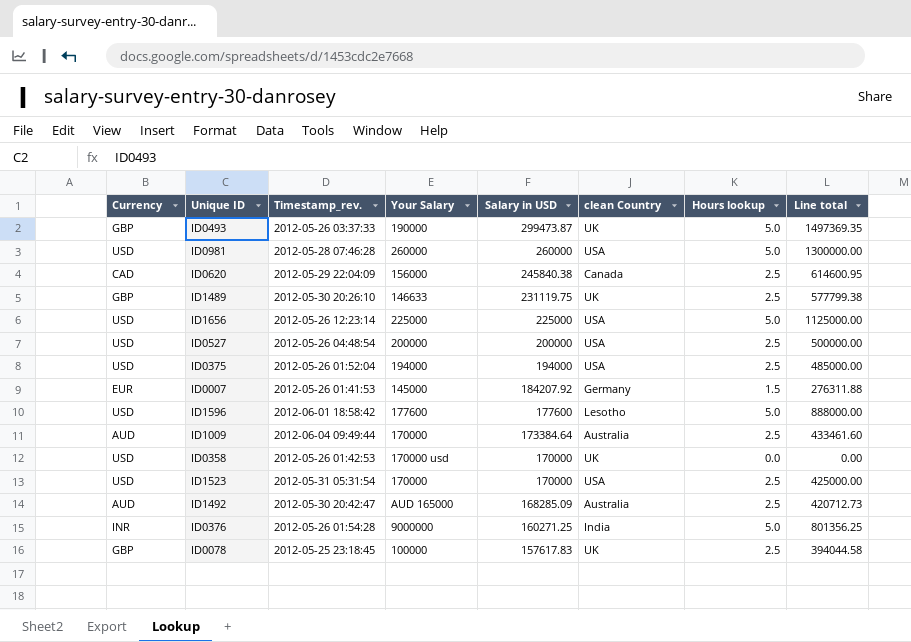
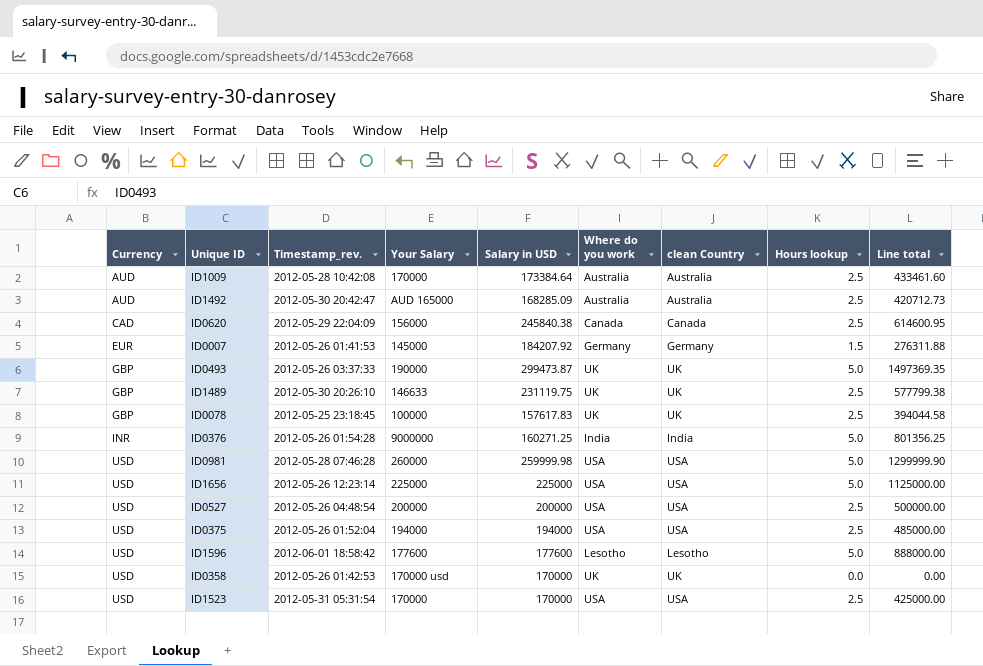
row order: Salary in USD descending -> Currency ascending
column Where do you work | position: none -> 6
ID1009 | Timestamp_rev.: 2012-06-04 09:49:44 -> 2012-05-28 10:42:08
ID0981 | Salary in USD: 260000 -> 259999.98
ID0981 | Line total: 1300000.00 -> 1299999.90

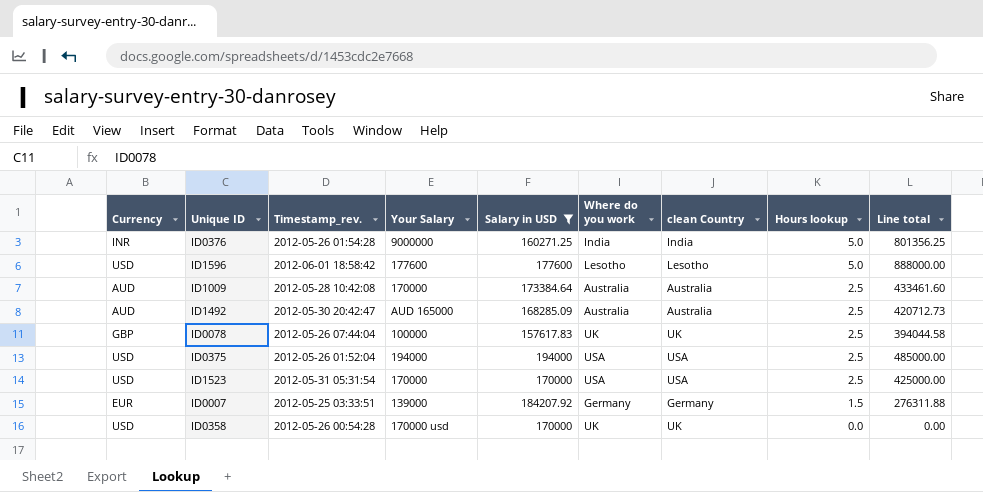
filter: none -> Salary in USD <= 194000
row order: Currency ascending -> Hours lookup descending
ID0078 | Timestamp_rev.: 2012-05-25 23:18:45 -> 2012-05-26 07:44:04
ID0007 | Timestamp_rev.: 2012-05-26 01:41:53 -> 2012-05-25 03:33:51
ID0007 | Your Salary: 145000 -> 139000
ID0358 | Timestamp_rev.: 2012-05-26 01:42:53 -> 2012-05-26 00:54:28

